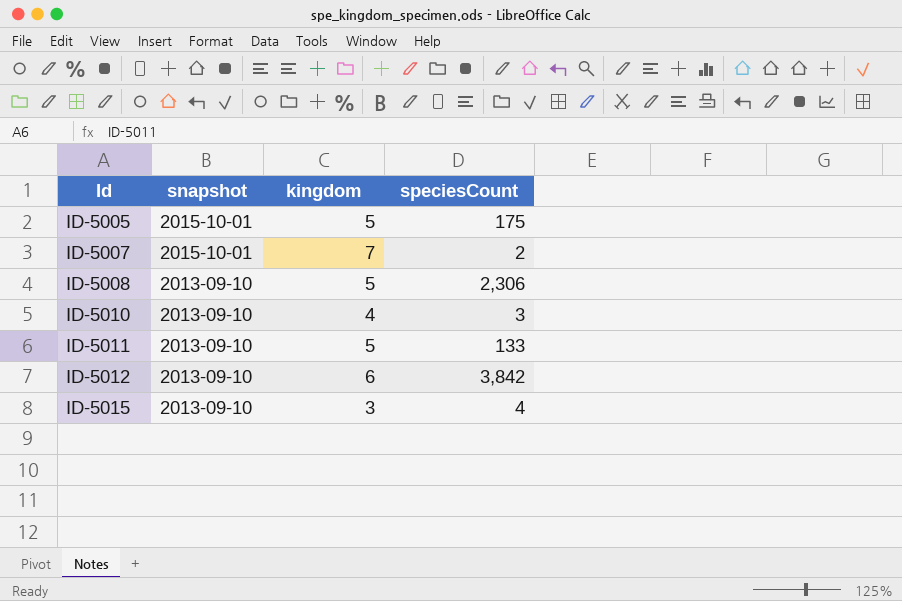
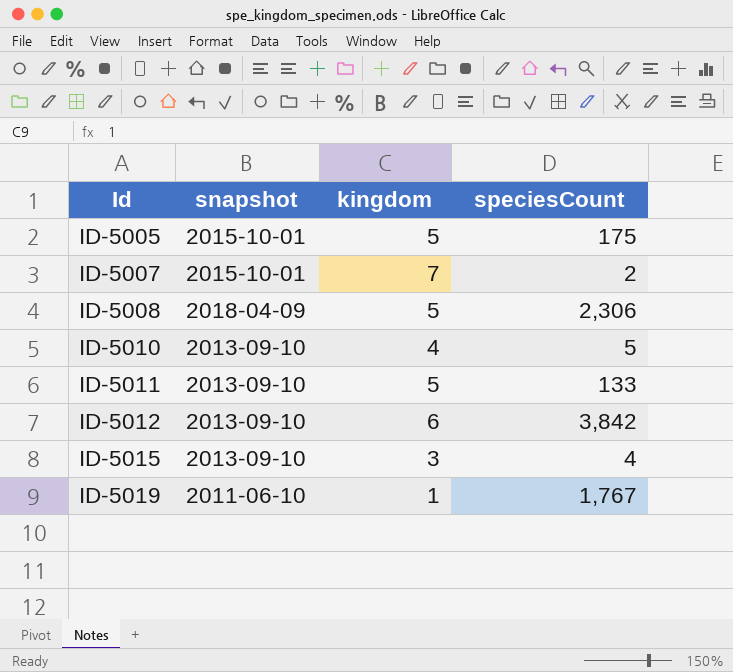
ID-5008 | snapshot: 2013-09-10 -> 2018-04-09
ID-5010 | speciesCount: 3 -> 5
row ID-5019: none -> 2011-06-10 | 1 | 1,767

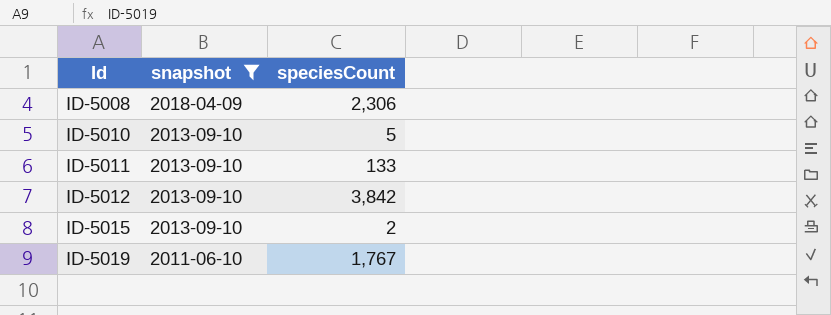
filter: none -> snapshot != 2015-10-01
column kingdom | position: 3 -> none
ID-5015 | speciesCount: 4 -> 2

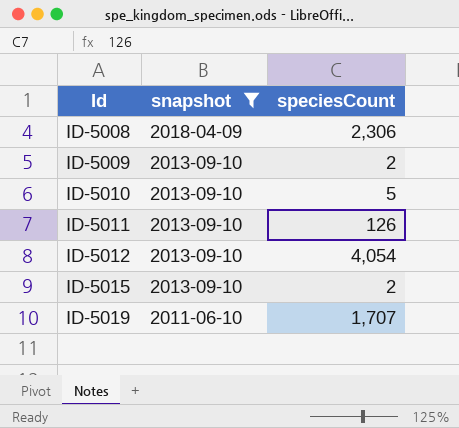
row ID-5009: none -> 2013-09-10 | 2
ID-5011 | speciesCount: 133 -> 126
ID-5012 | speciesCount: 3,842 -> 4,054
ID-5019 | speciesCount: 1,767 -> 1,707

